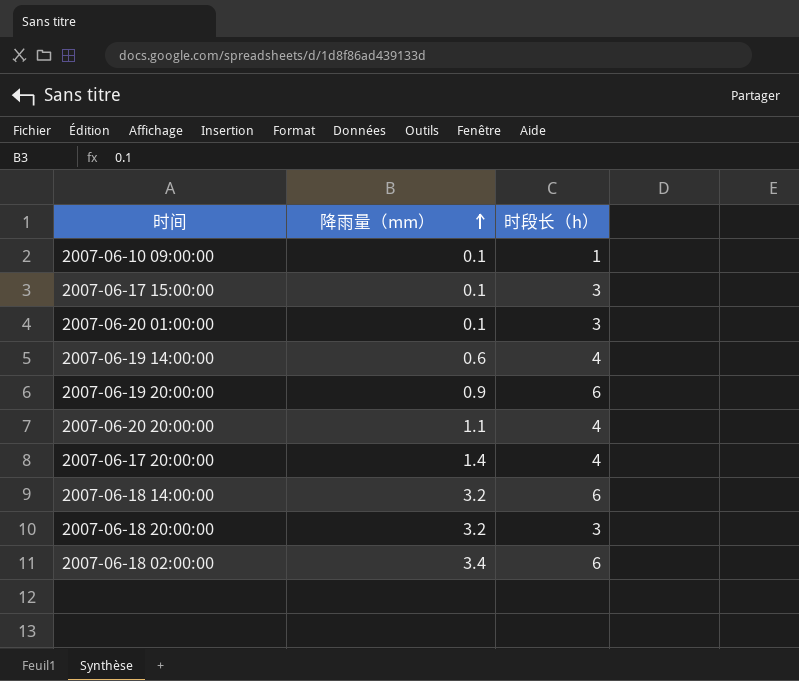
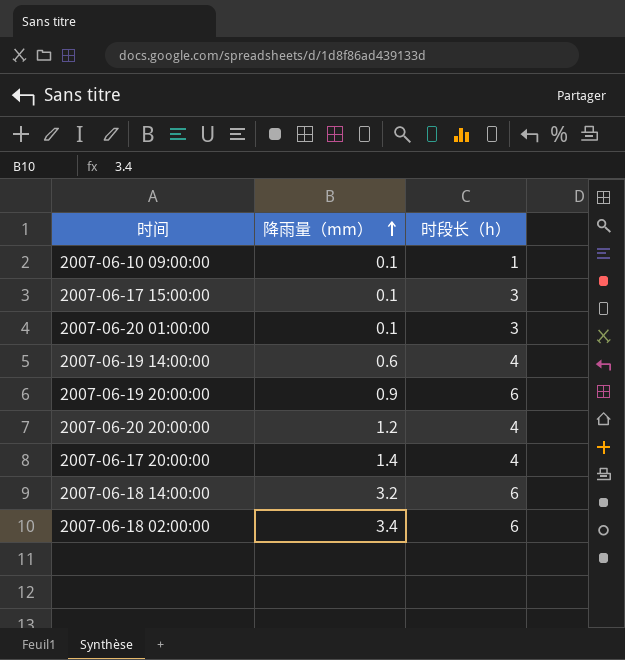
row 2007-06-18 20:00:00: 3.2 | 3 -> none
2007-06-20 20:00:00 | 降雨量（mm）: 1.1 -> 1.2

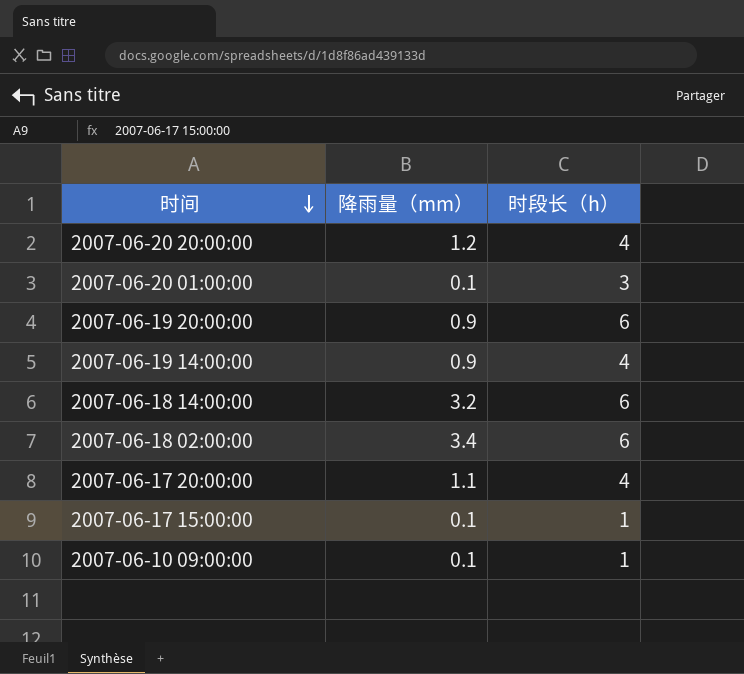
row order: 降雨量（mm） ascending -> 时间 descending
2007-06-19 14:00:00 | 降雨量（mm）: 0.6 -> 0.9
2007-06-17 20:00:00 | 降雨量（mm）: 1.4 -> 1.1
2007-06-17 15:00:00 | 时段长（h）: 3 -> 1

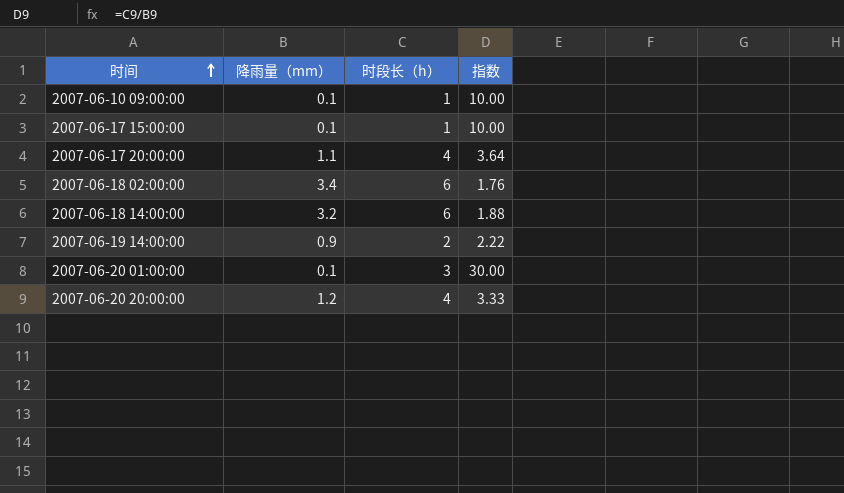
row order: 时间 descending -> 时间 ascending
column 指数 | formula: none -> [时段长（h）] / [降雨量（mm）]
row 2007-06-19 20:00:00: 0.9 | 6 -> none
2007-06-19 14:00:00 | 时段长（h）: 4 -> 2

